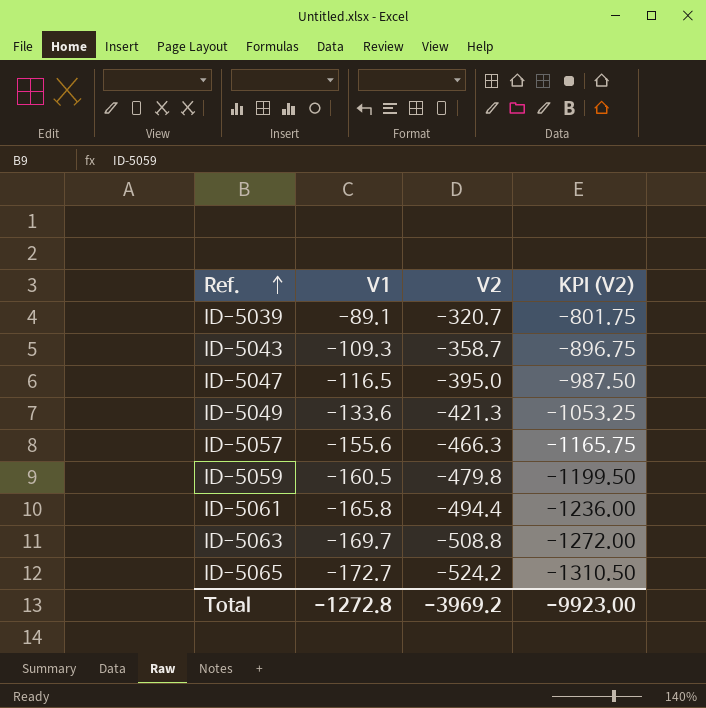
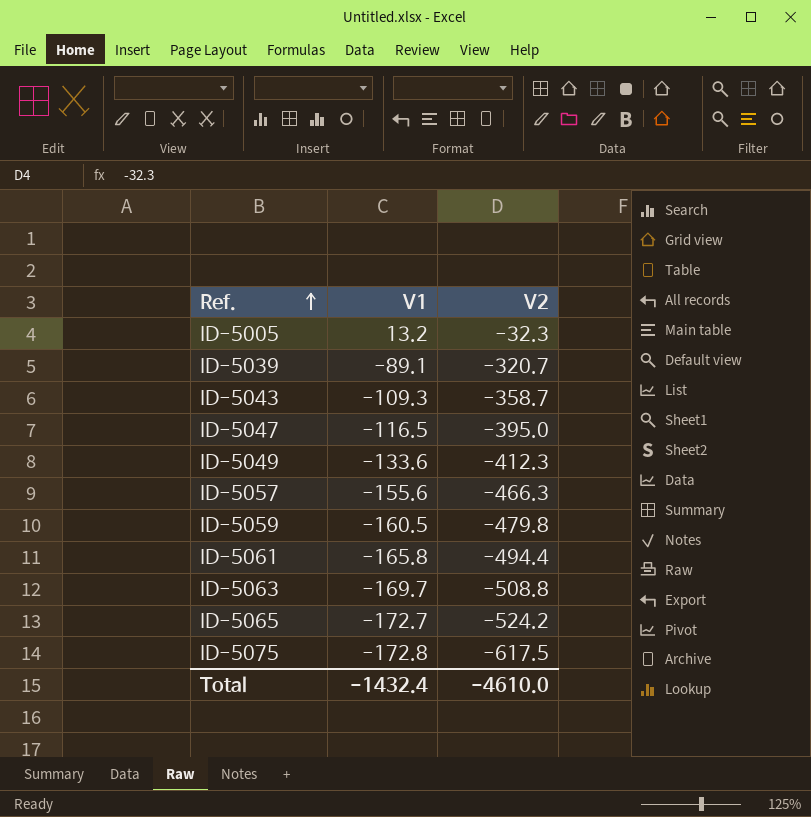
column KPI (V2) | formula: [V2] * 2.5 -> none
row ID-5005: none -> 13.2 | -32.3
ID-5049 | V2: -421.3 -> -412.3
row ID-5075: none -> -172.8 | -617.5
Total | V1: -1272.8 -> -1432.4
Total | V2: -3969.2 -> -4610.0

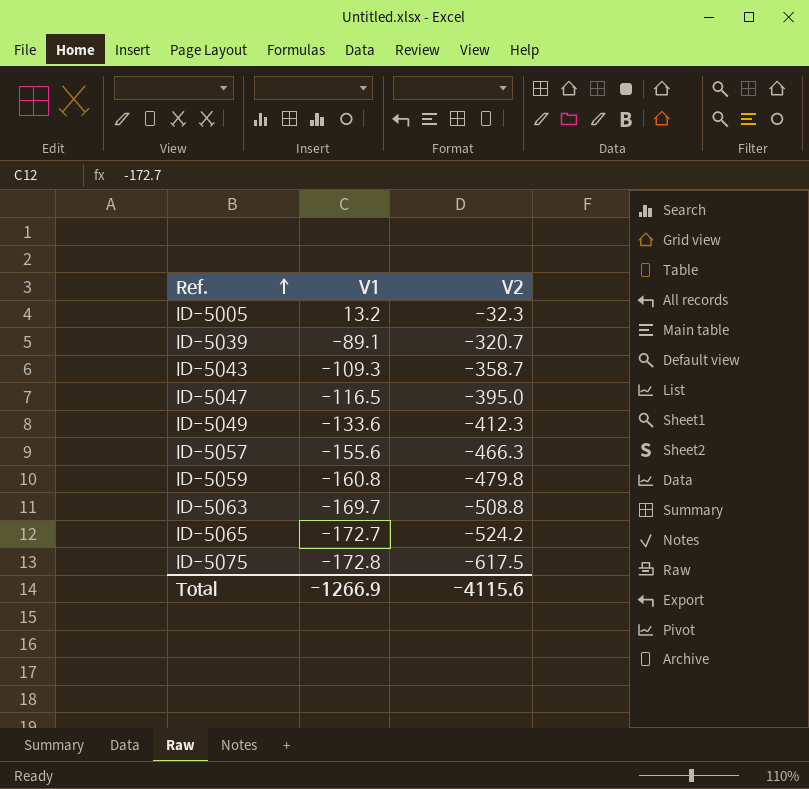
row ID-5061: -165.8 | -494.4 -> none
ID-5059 | V1: -160.5 -> -160.8
Total | V1: -1432.4 -> -1266.9
Total | V2: -4610.0 -> -4115.6

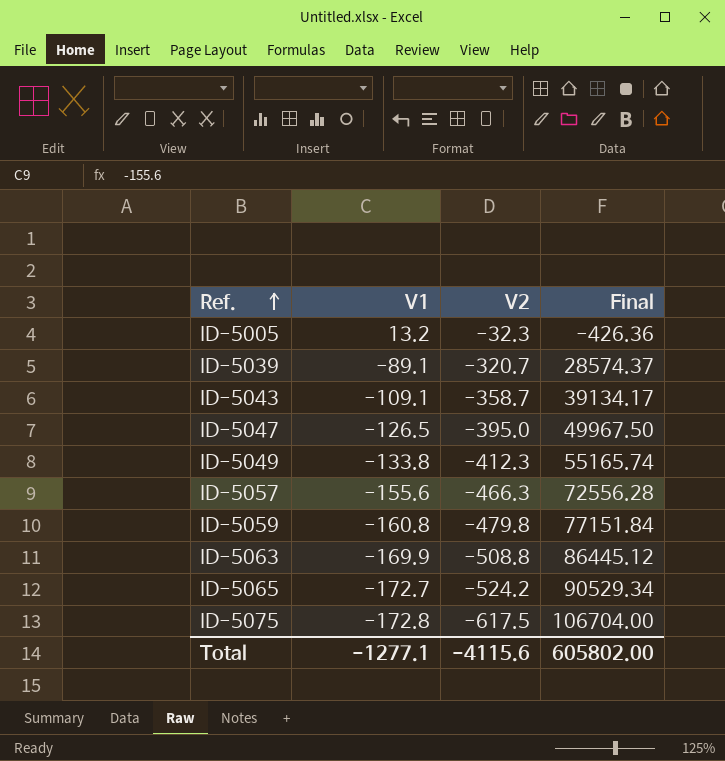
column Final | formula: none -> [V1] * [V2]
ID-5043 | V1: -109.3 -> -109.1
ID-5047 | V1: -116.5 -> -126.5
ID-5049 | V1: -133.6 -> -133.8
ID-5063 | V1: -169.7 -> -169.9
Total | V1: -1266.9 -> -1277.1

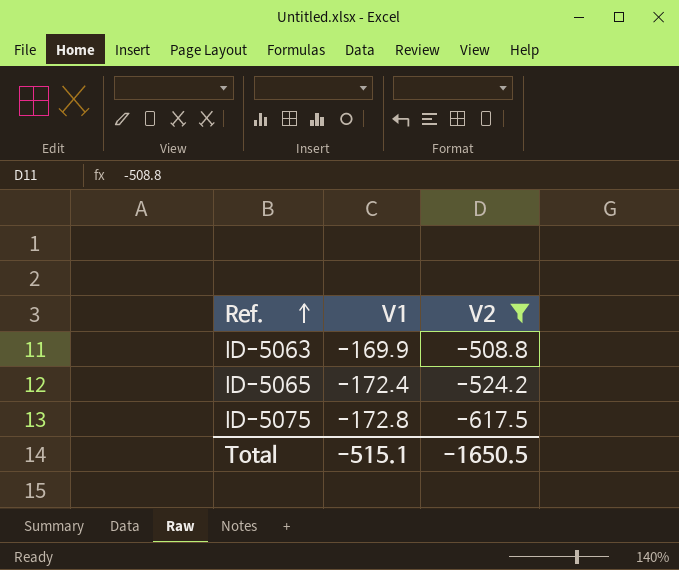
filter: none -> V2 <= -508.8
column Final | formula: [V1] * [V2] -> none
ID-5065 | V1: -172.7 -> -172.4
Total | V1: -1277.1 -> -515.1
Total | V2: -4115.6 -> -1650.5

